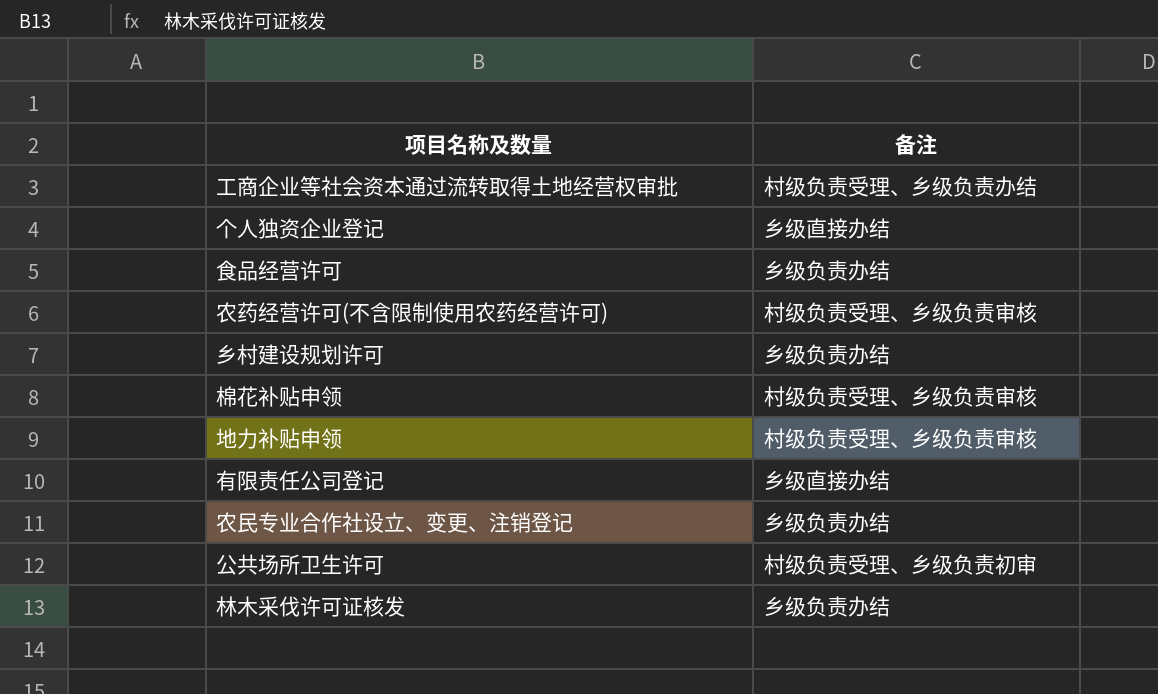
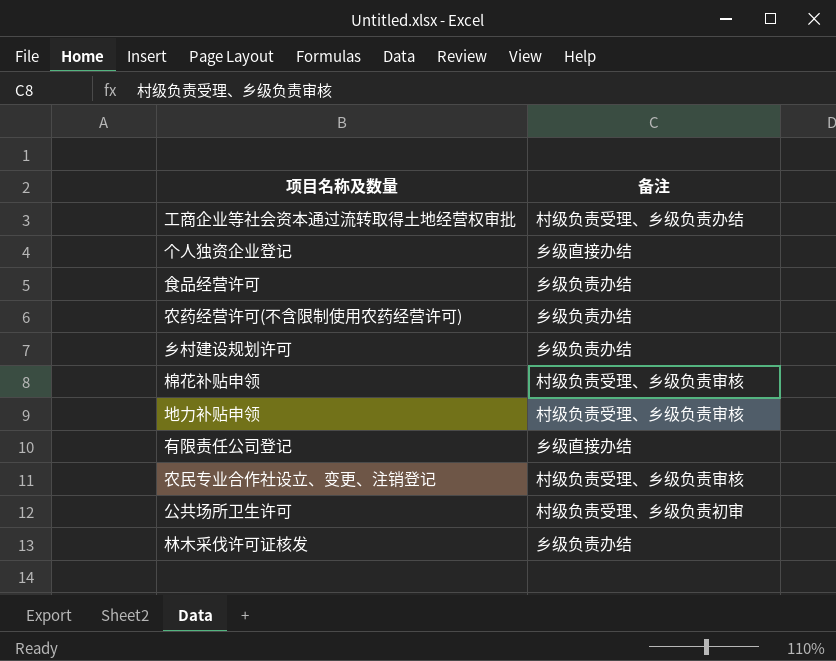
农药经营许可(不含限制使用农药经营许可) | 备注: 村级负责受理、乡级负责审核 -> 乡级负责办结
农民专业合作社设立、变更、注销登记 | 备注: 乡级负责办结 -> 村级负责受理、乡级负责审核

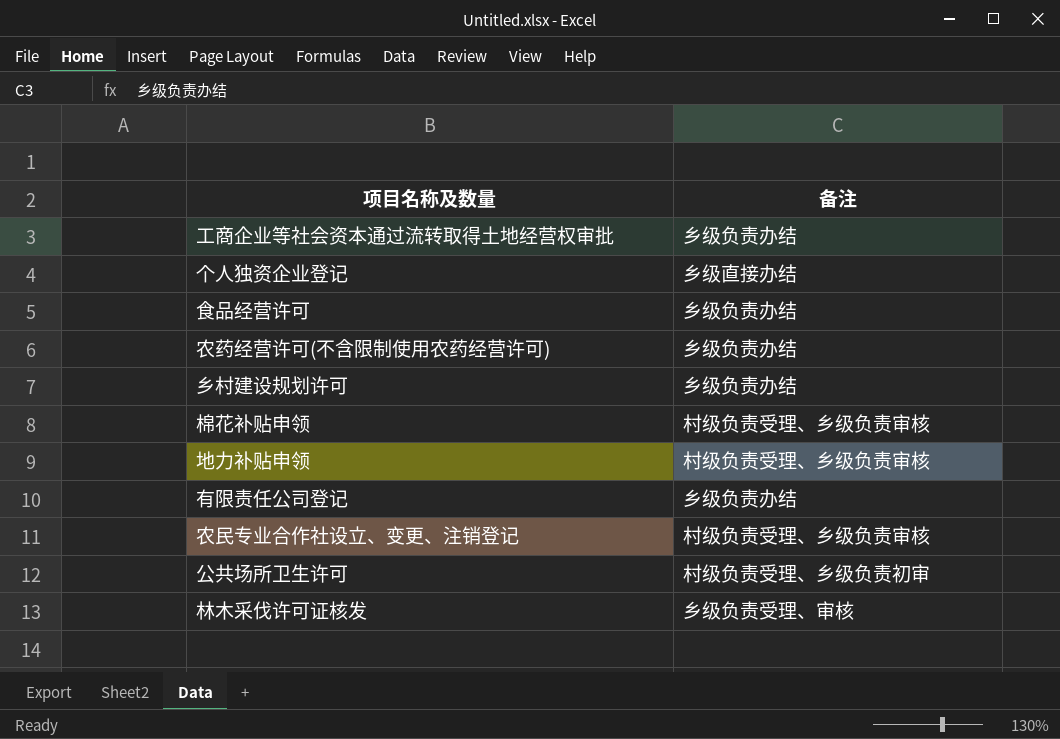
工商企业等社会资本通过流转取得土地经营权审批 | 备注: 村级负责受理、乡级负责办结 -> 乡级负责办结
有限责任公司登记 | 备注: 乡级直接办结 -> 乡级负责办结
林木采伐许可证核发 | 备注: 乡级负责办结 -> 乡级负责受理、审核

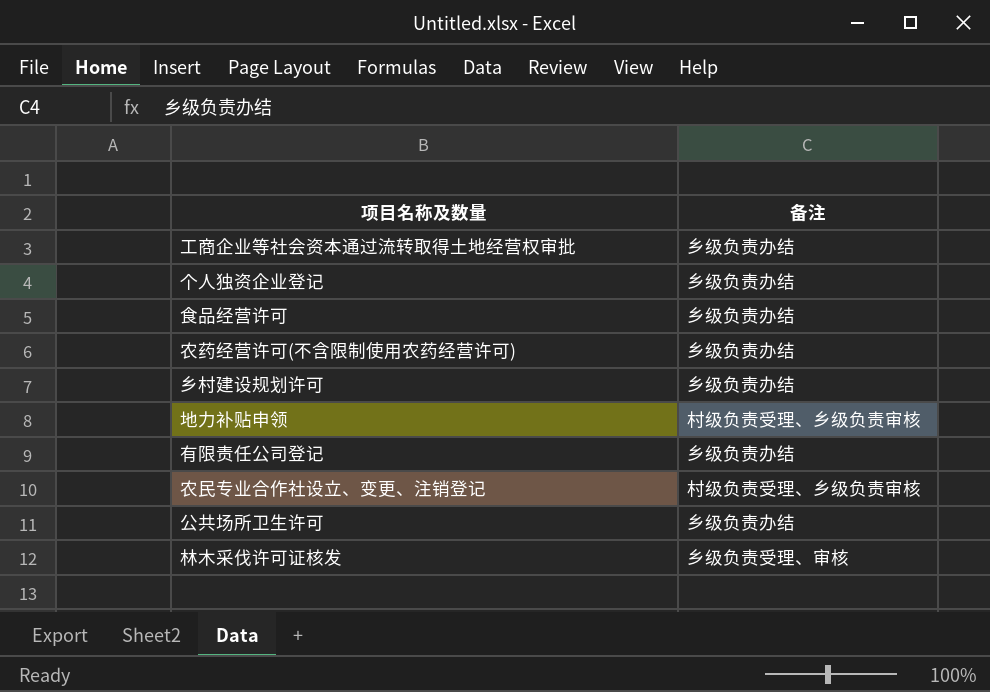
row 棉花补贴申领: 村级负责受理、乡级负责审核 -> none
个人独资企业登记 | 备注: 乡级直接办结 -> 乡级负责办结
公共场所卫生许可 | 备注: 村级负责受理、乡级负责初审 -> 乡级负责办结

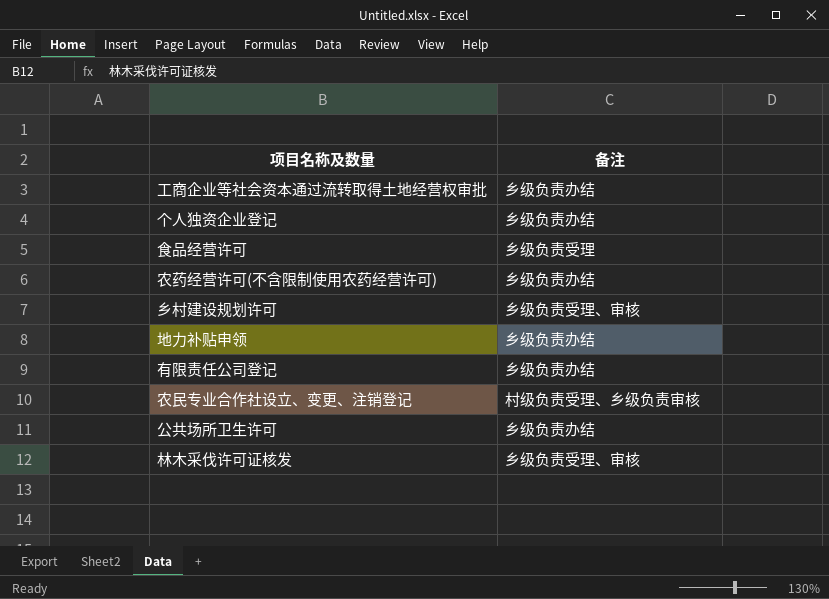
食品经营许可 | 备注: 乡级负责办结 -> 乡级负责受理
乡村建设规划许可 | 备注: 乡级负责办结 -> 乡级负责受理、审核
地力补贴申领 | 备注: 村级负责受理、乡级负责审核 -> 乡级负责办结

